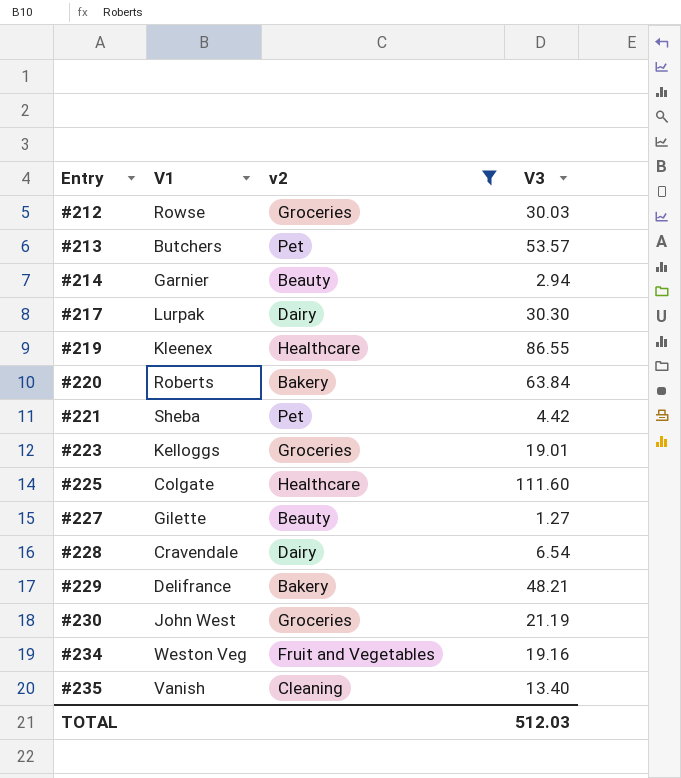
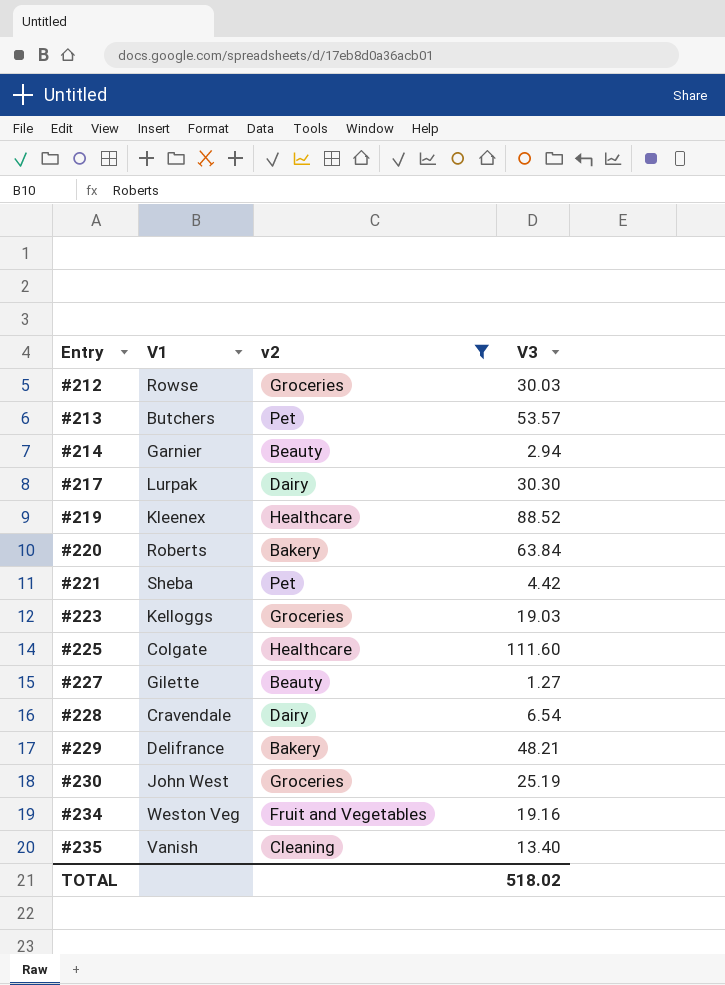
#219 | V3: 86.55 -> 88.52
#223 | V3: 19.01 -> 19.03
#230 | V3: 21.19 -> 25.19
TOTAL | V3: 512.03 -> 518.02

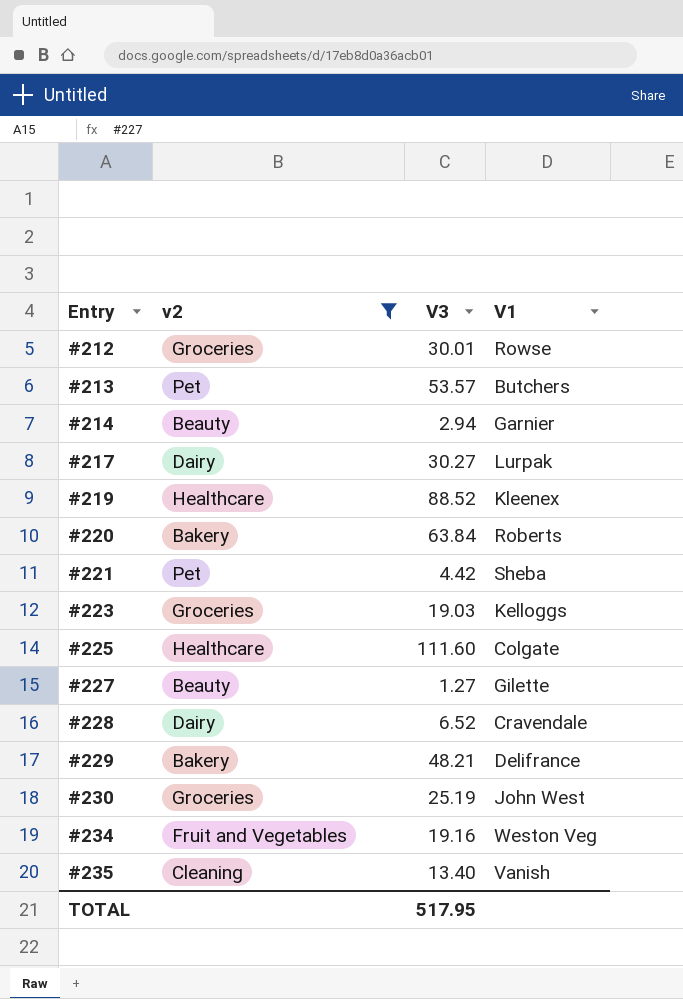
column V1 | position: 2 -> 4
#212 | V3: 30.03 -> 30.01
#217 | V3: 30.30 -> 30.27
#228 | V3: 6.54 -> 6.52
TOTAL | V3: 518.02 -> 517.95

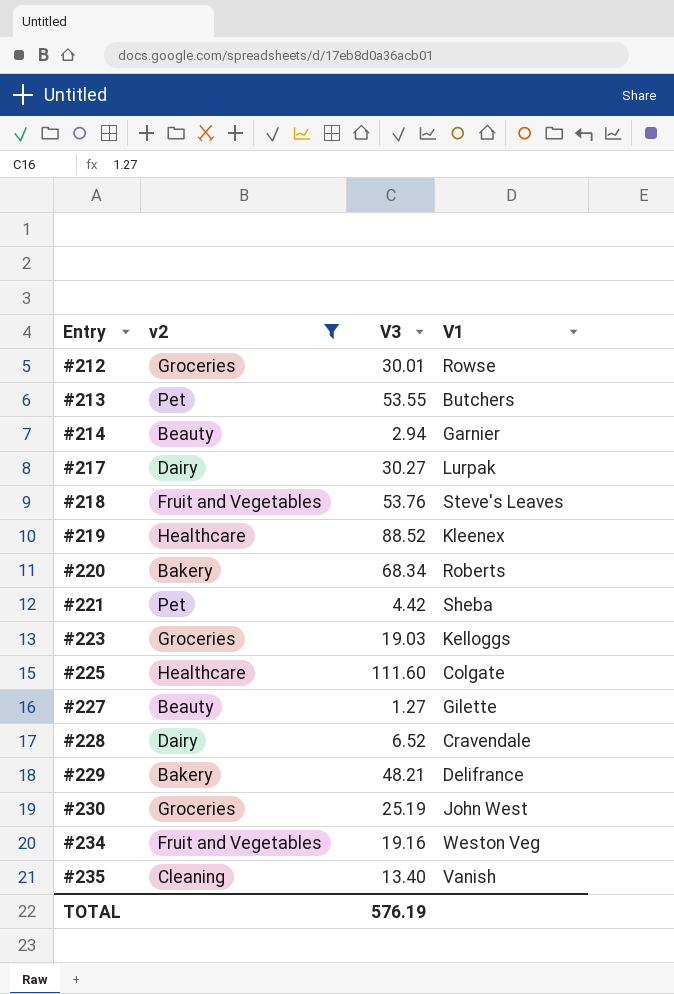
#213 | V3: 53.57 -> 53.55
row #218: none -> Fruit and Vegetables | 53.76 | Steve's Leaves
#220 | V3: 63.84 -> 68.34
TOTAL | V3: 517.95 -> 576.19

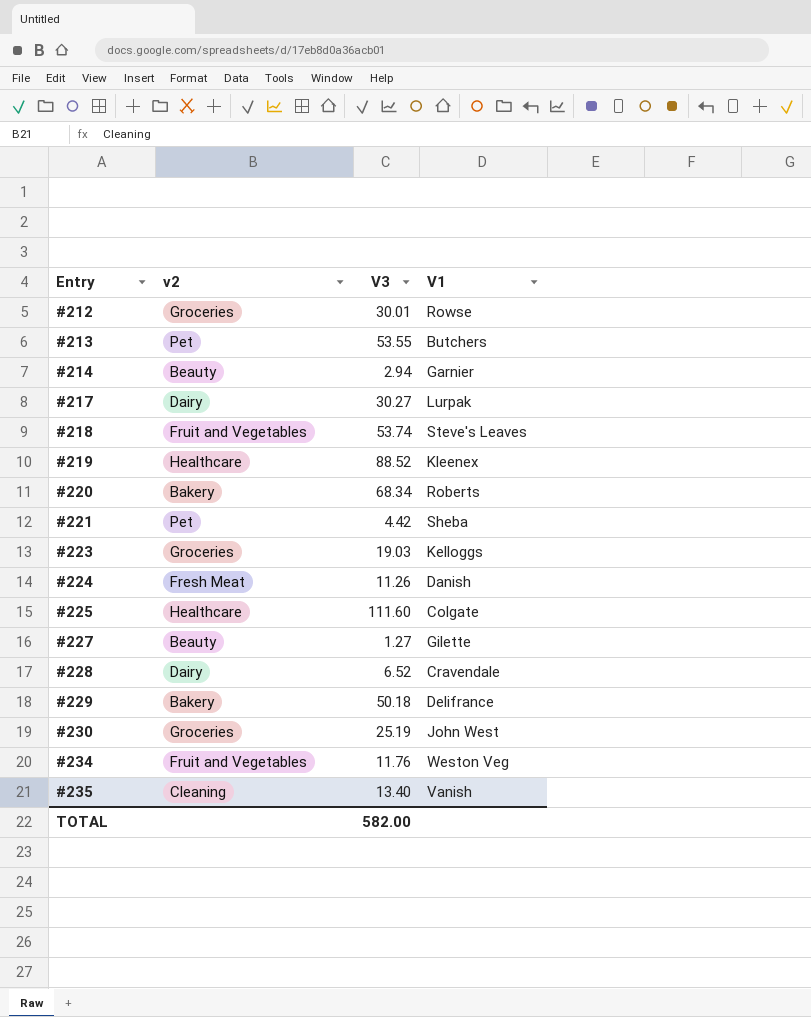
filter: v2 != Fresh Meat -> none
#218 | V3: 53.76 -> 53.74
#229 | V3: 48.21 -> 50.18
#234 | V3: 19.16 -> 11.76
TOTAL | V3: 576.19 -> 582.00

